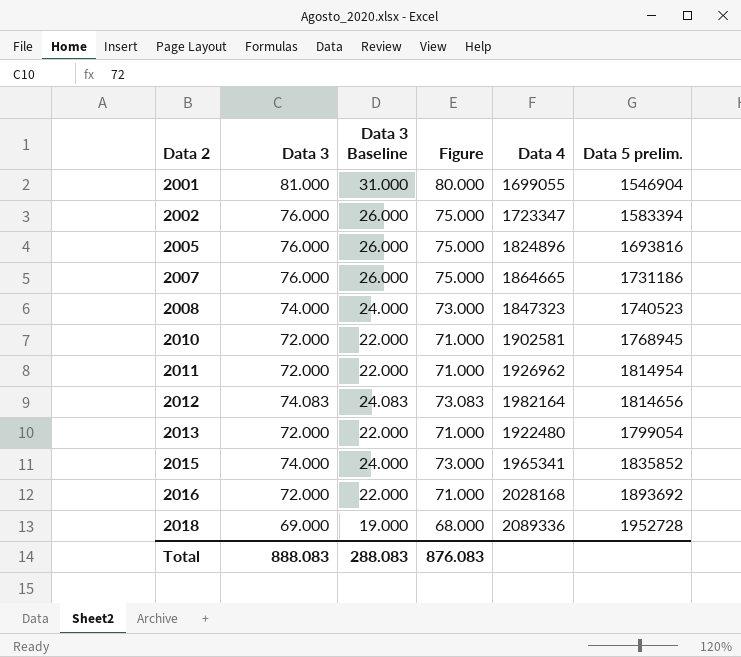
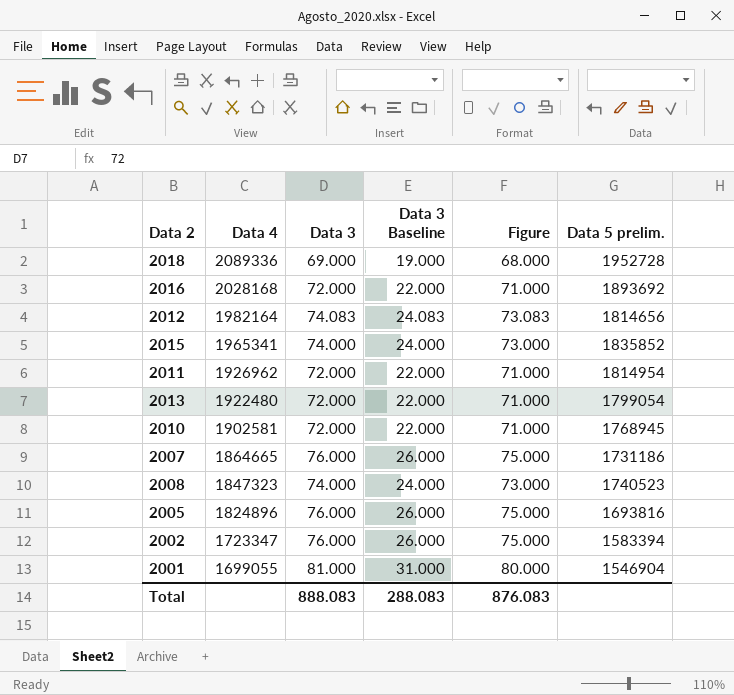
row order: Data 2 ascending -> Data 4 descending
column Data 4 | position: 5 -> 2

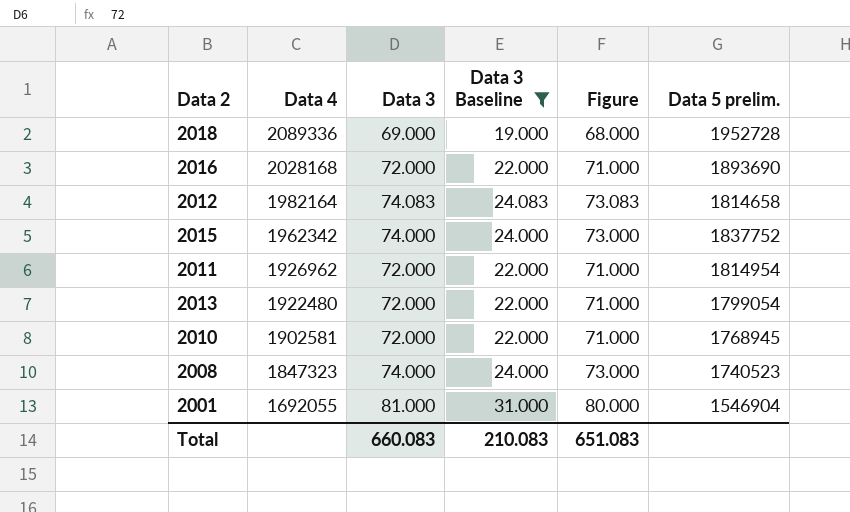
filter: none -> Data 3 Baseline != 26.000
2016 | Data 5 prelim.: 1893692 -> 1893690
2012 | Data 5 prelim.: 1814656 -> 1814658
2015 | Data 4: 1965341 -> 1962342
2015 | Data 5 prelim.: 1835852 -> 1837752
2001 | Data 4: 1699055 -> 1692055
Total | Data 3: 888.083 -> 660.083
Total | Data 3 Baseline: 288.083 -> 210.083
Total | Figure: 876.083 -> 651.083

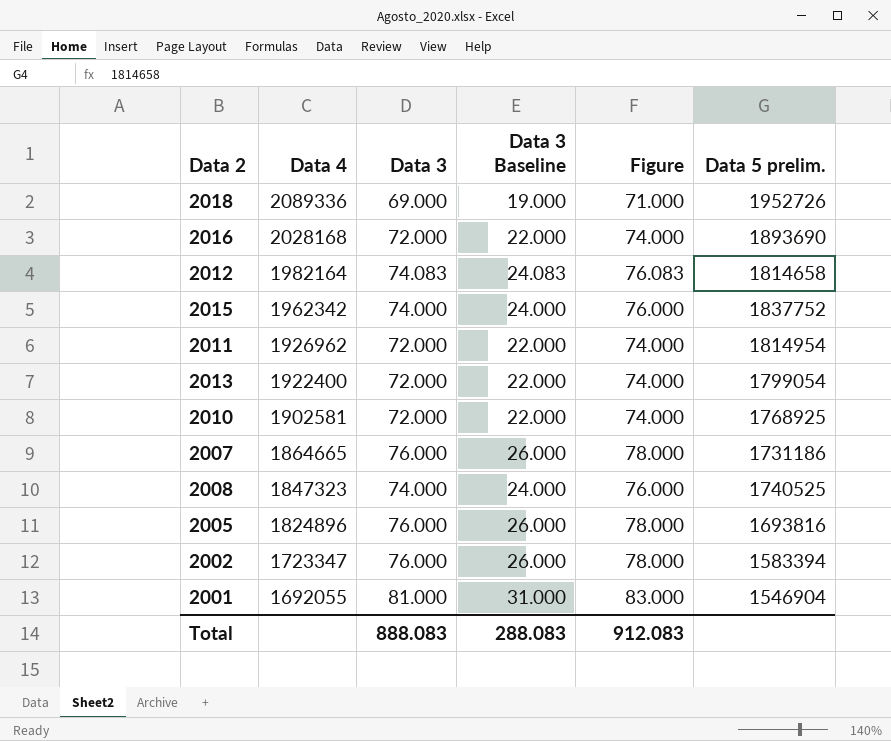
filter: Data 3 Baseline != 26.000 -> none
column Figure | formula: [Data 3] - 1 -> [Data 3] + 2
2018 | Data 5 prelim.: 1952728 -> 1952726
2013 | Data 4: 1922480 -> 1922400
2010 | Data 5 prelim.: 1768945 -> 1768925
2008 | Data 5 prelim.: 1740523 -> 1740525
Total | Data 3: 660.083 -> 888.083
Total | Data 3 Baseline: 210.083 -> 288.083
Total | Figure: 651.083 -> 912.083

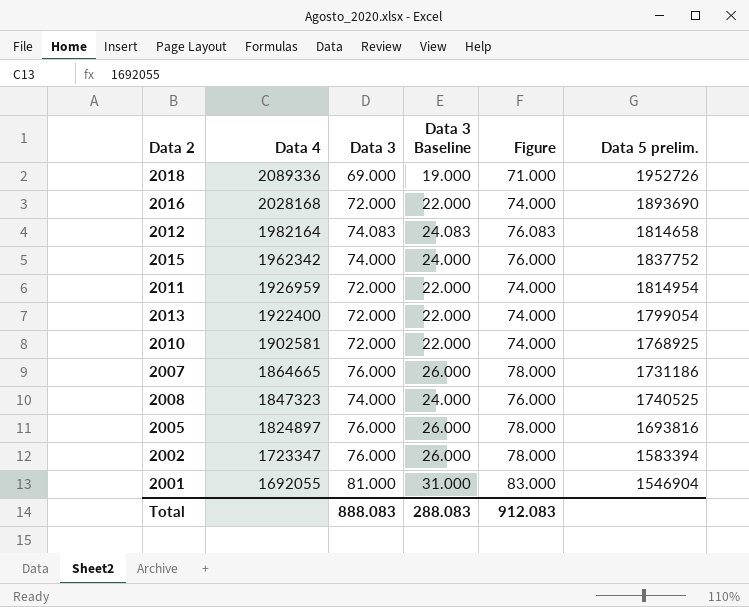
2011 | Data 4: 1926962 -> 1926959
2005 | Data 4: 1824896 -> 1824897

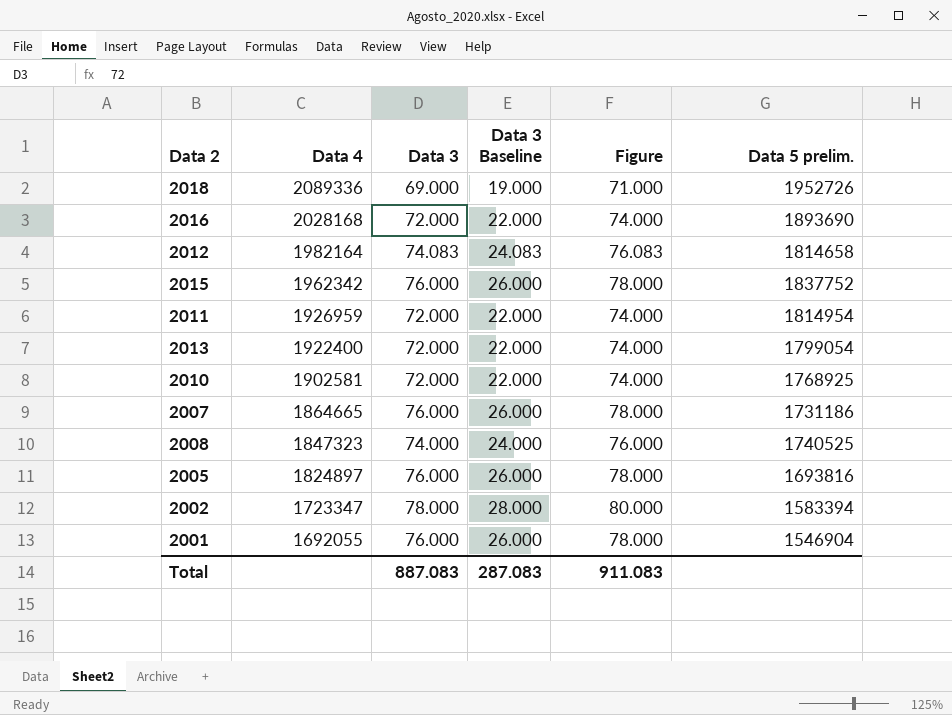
2015 | Data 3: 74.000 -> 76.000
2015 | Data 3 Baseline: 24.000 -> 26.000
2015 | Figure: 76.000 -> 78.000
2002 | Data 3: 76.000 -> 78.000
2002 | Data 3 Baseline: 26.000 -> 28.000
2002 | Figure: 78.000 -> 80.000
2001 | Data 3: 81.000 -> 76.000
2001 | Data 3 Baseline: 31.000 -> 26.000
2001 | Figure: 83.000 -> 78.000
Total | Data 3: 888.083 -> 887.083
Total | Data 3 Baseline: 288.083 -> 287.083
Total | Figure: 912.083 -> 911.083

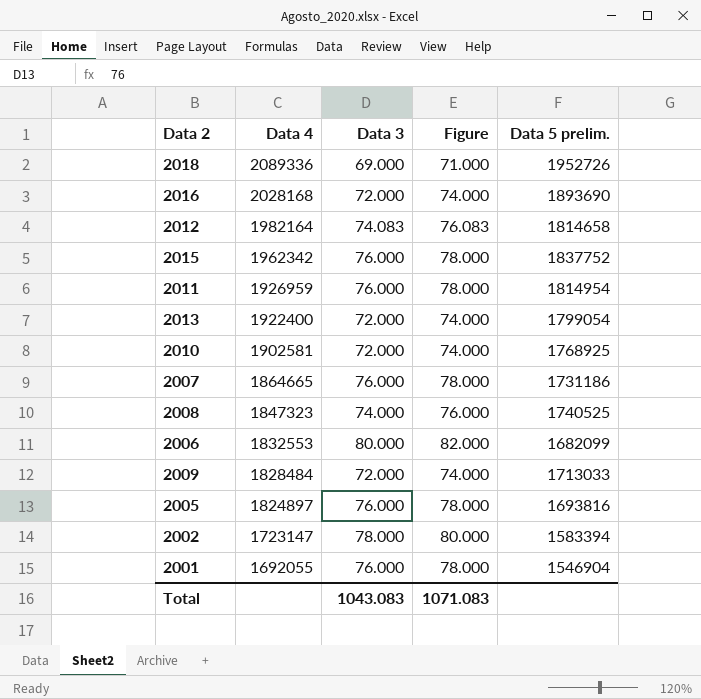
column Data 3 Baseline | formula: [Data 3] - 50 -> none
2011 | Data 3: 72.000 -> 76.000
2011 | Figure: 74.000 -> 78.000
row 2006: none -> 1832553 | 80.000 | 82.000 | 1682099
row 2009: none -> 1828484 | 72.000 | 74.000 | 1713033
2002 | Data 4: 1723347 -> 1723147
Total | Data 3: 887.083 -> 1043.083
Total | Figure: 911.083 -> 1071.083

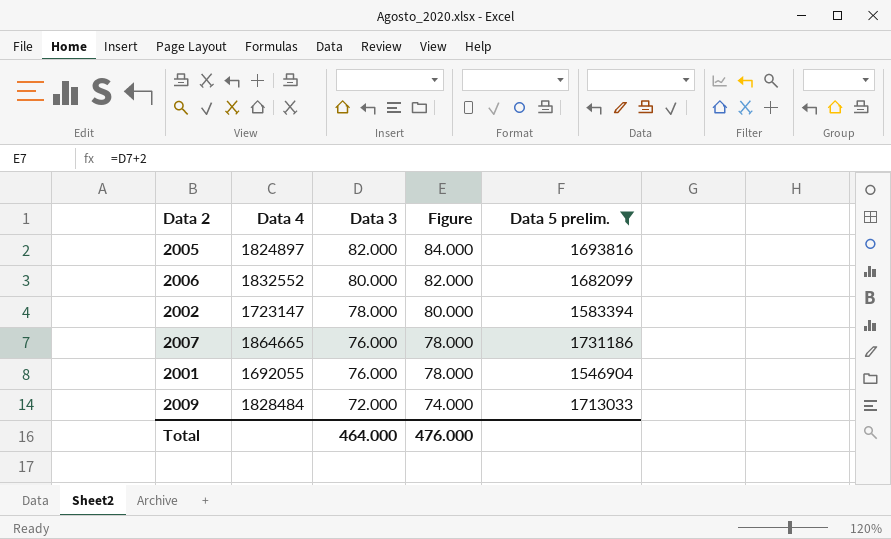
filter: none -> Data 5 prelim. <= 1731186
row order: Data 4 descending -> Data 3 descending
2005 | Data 3: 76.000 -> 82.000
2005 | Figure: 78.000 -> 84.000
2006 | Data 4: 1832553 -> 1832552
Total | Data 3: 1043.083 -> 464.000
Total | Figure: 1071.083 -> 476.000

